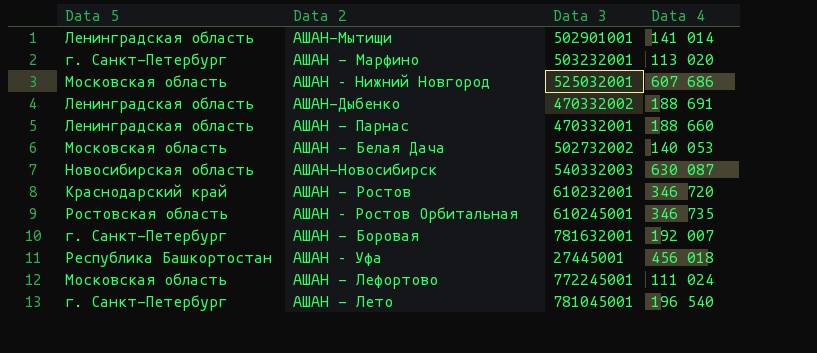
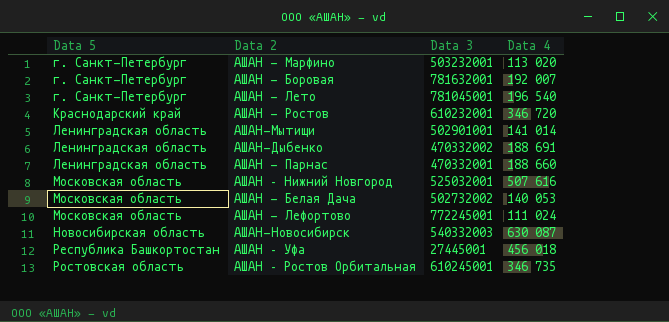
row order: none -> Data 5 ascending
АШАН – Нижний Новгород | Data 4: 607 686 -> 507 616

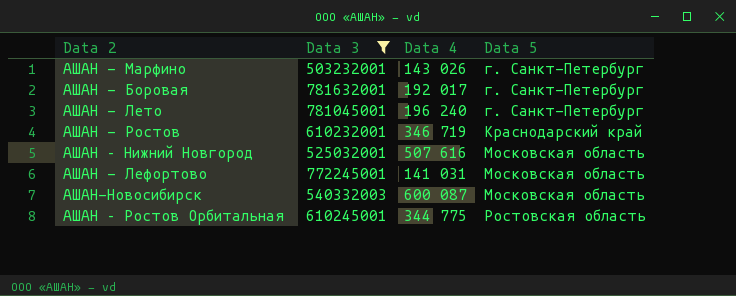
filter: none -> Data 3 >= 503232001
column Data 5 | position: 1 -> 4
АШАН - Марфино | Data 4: 113 020 -> 143 026
АШАН - Боровая | Data 4: 192 007 -> 192 017
АШАН - Лето | Data 4: 196 540 -> 196 240
АШАН - Ростов | Data 4: 346 720 -> 346 719
АШАН - Лефортово | Data 4: 111 024 -> 141 031
АШАН-Новосибирск | Data 4: 630 087 -> 600 087
АШАН-Новосибирск | Data 5: Новосибирская область -> Московская область
АШАН – Ростов Орбитальная | Data 4: 346 735 -> 344 775

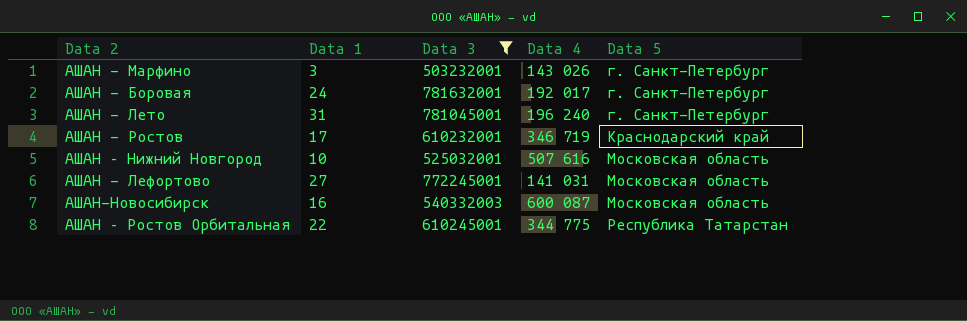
column Data 1 | position: none -> 2
АШАН – Ростов Орбитальная | Data 5: Ростовская область -> Республика Татарстан

